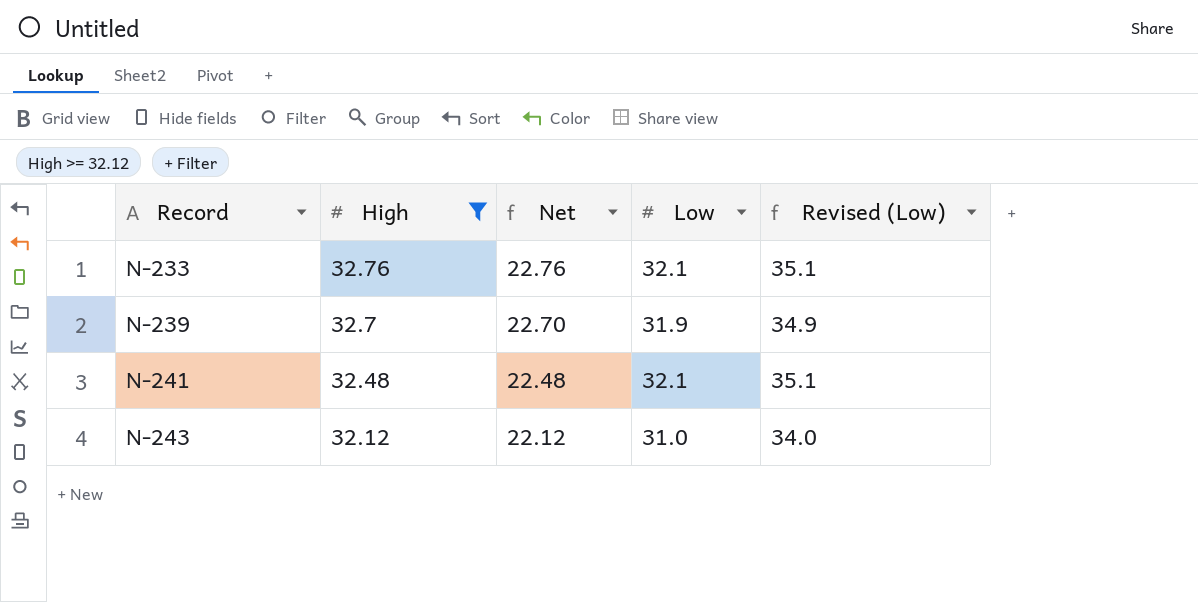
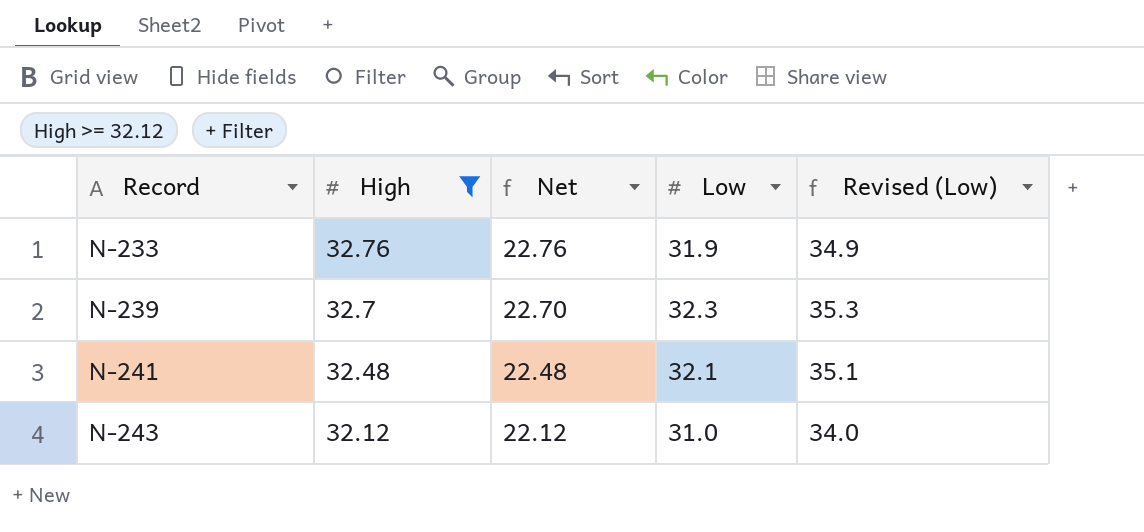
N-233 | Low: 32.1 -> 31.9
N-233 | Revised (Low): 35.1 -> 34.9
N-239 | Low: 31.9 -> 32.3
N-239 | Revised (Low): 34.9 -> 35.3

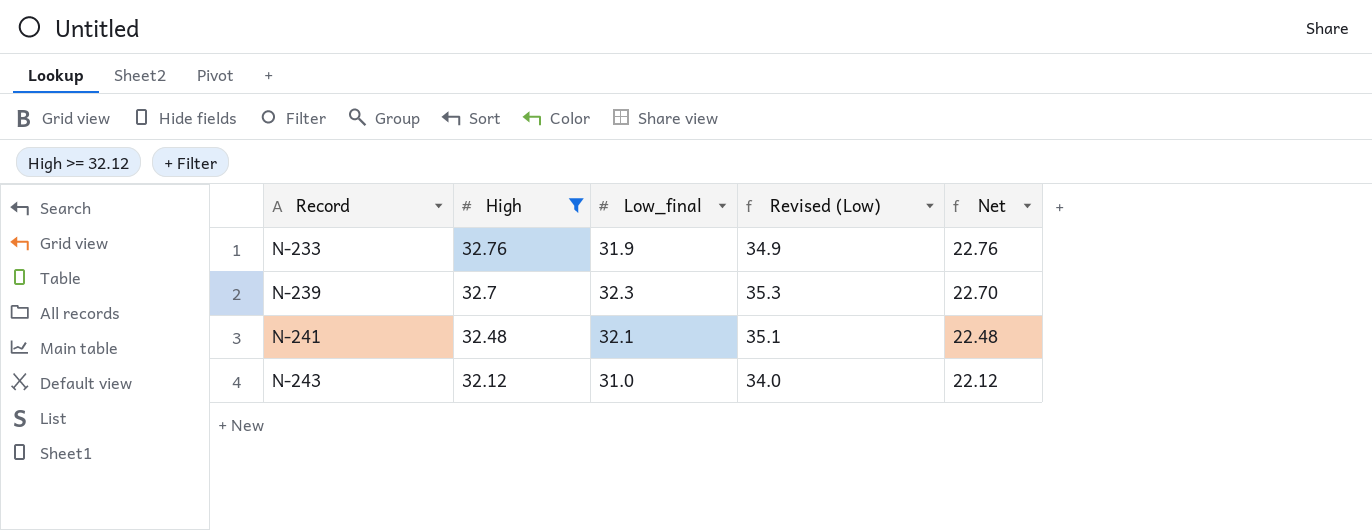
column name: Low -> Low_final
column Net | position: 3 -> 5

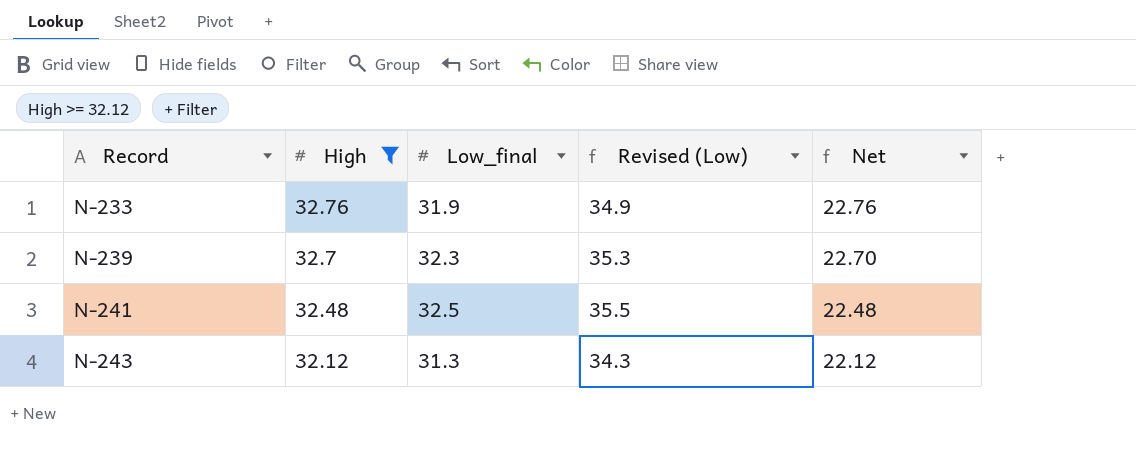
N-241 | Low_final: 32.1 -> 32.5
N-241 | Revised (Low): 35.1 -> 35.5
N-243 | Low_final: 31.0 -> 31.3
N-243 | Revised (Low): 34.0 -> 34.3

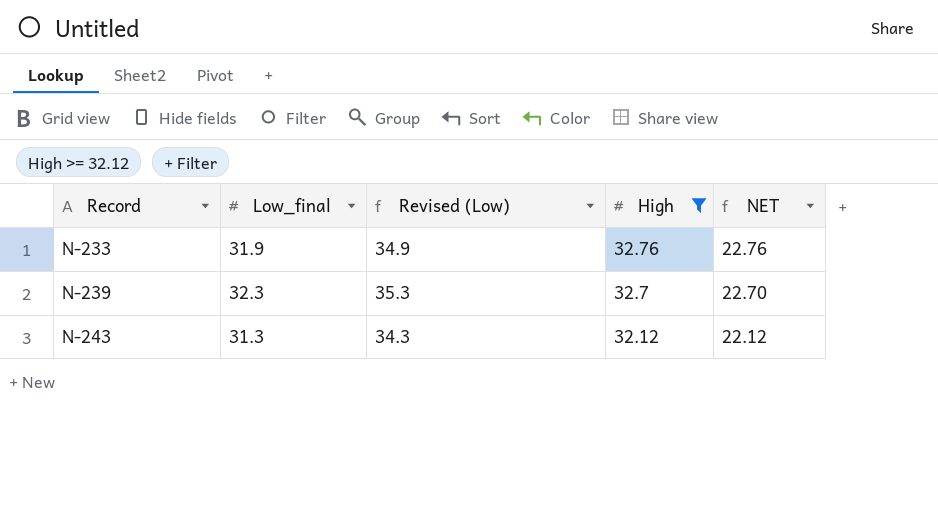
column High | position: 2 -> 4
column name: Net -> NET
row N-241: 32.48 | 32.5 | 35.5 | 22.48 -> none

